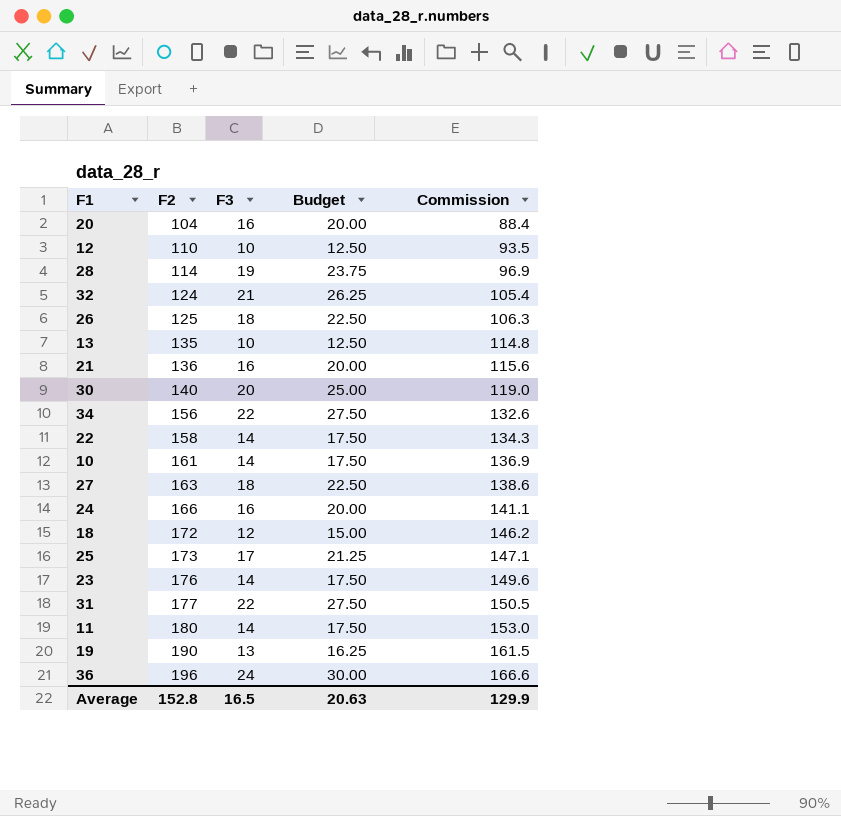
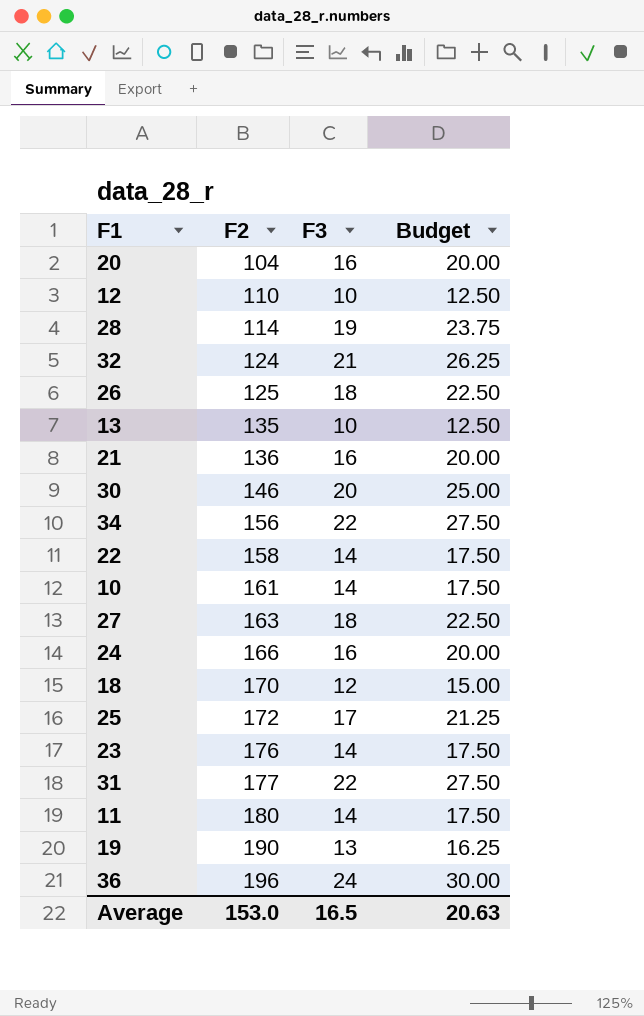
column Commission | formula: [F2] * 0.85 -> none
30 | F2: 140 -> 146
18 | F2: 172 -> 170
25 | F2: 173 -> 172
Average | F2: 152.8 -> 153.0

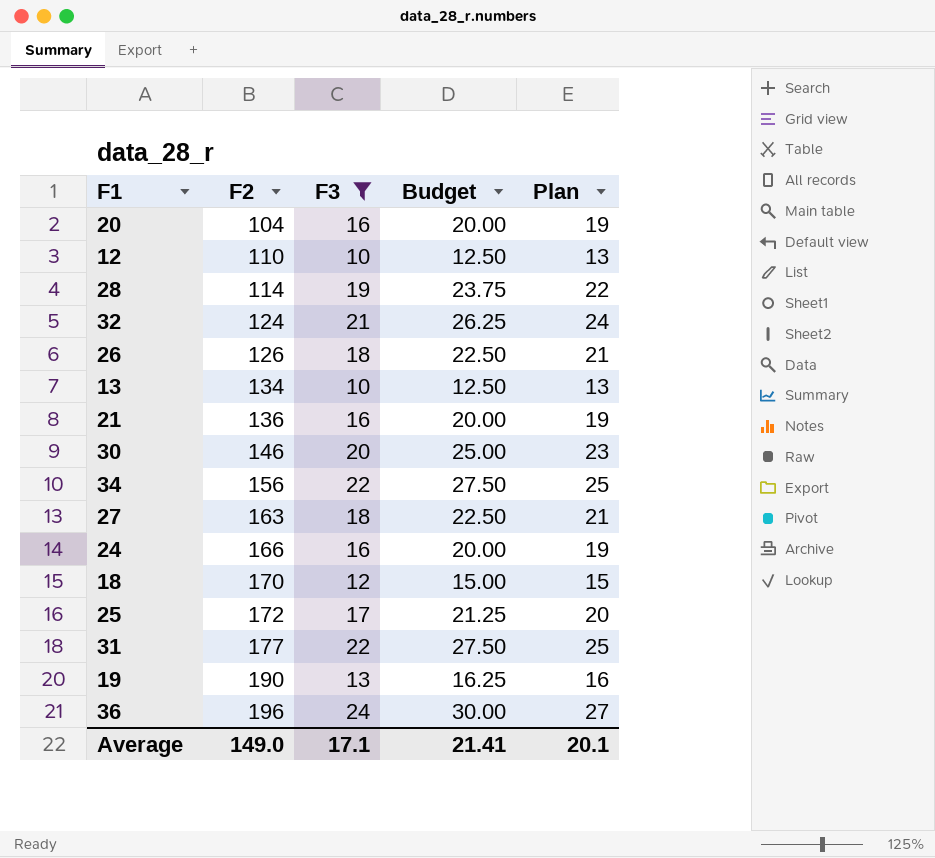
filter: none -> F3 != 14
column Plan | formula: none -> [F3] + 3
26 | F2: 125 -> 126
13 | F2: 135 -> 134
Average | F2: 153.0 -> 149.0
Average | F3: 16.5 -> 17.1
Average | Budget: 20.63 -> 21.41

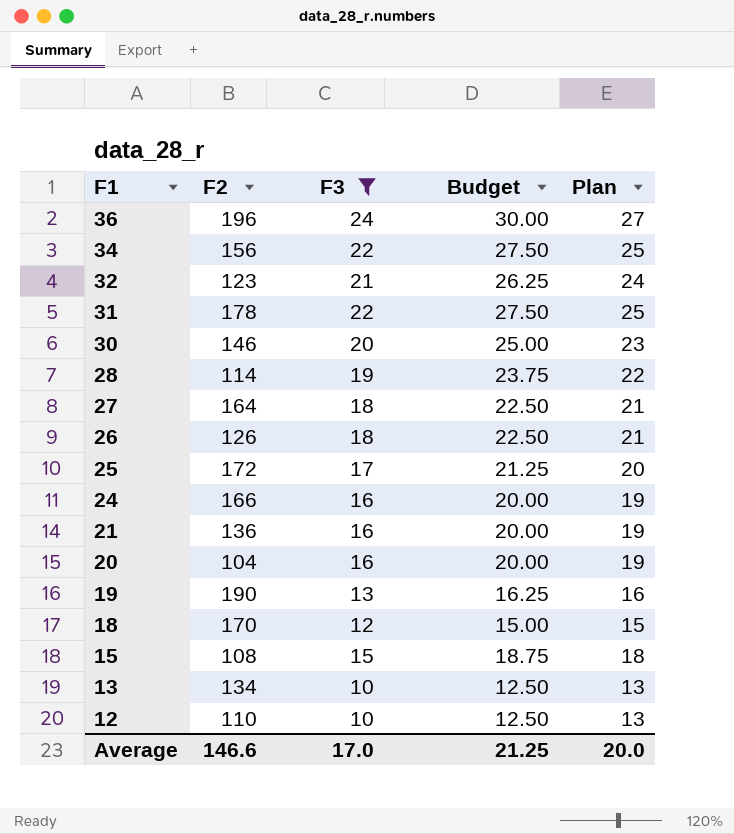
row order: F2 ascending -> F1 descending
32 | F2: 124 -> 123
31 | F2: 177 -> 178
27 | F2: 163 -> 164
row 15: none -> 108 | 15 | 18.75 | 18
Average | F2: 149.0 -> 146.6
Average | F3: 17.1 -> 17.0
Average | Budget: 21.41 -> 21.25
Average | Plan: 20.1 -> 20.0

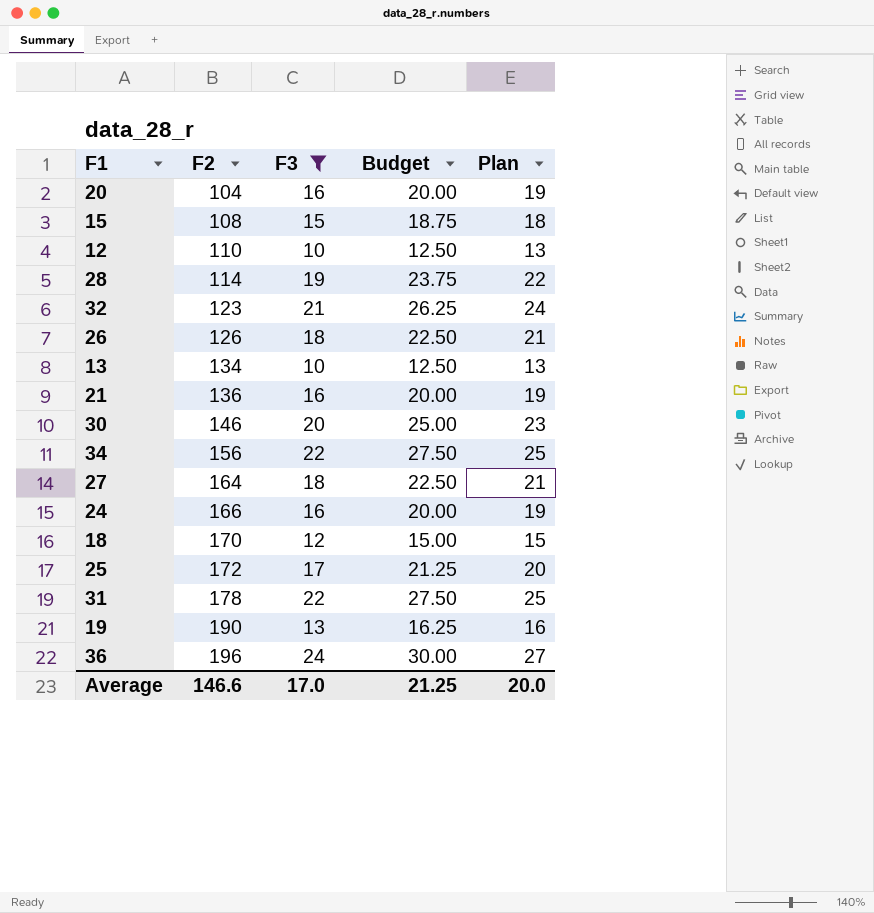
row order: F1 descending -> F2 ascending

